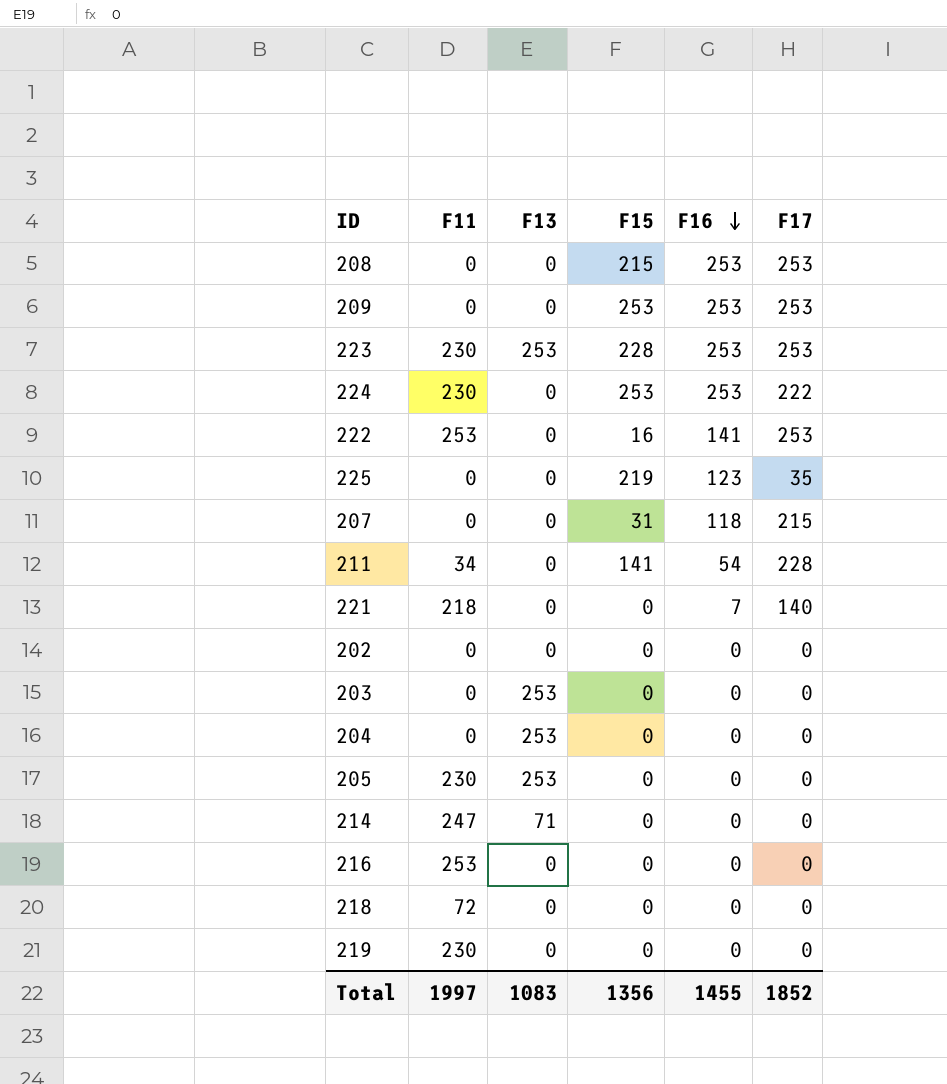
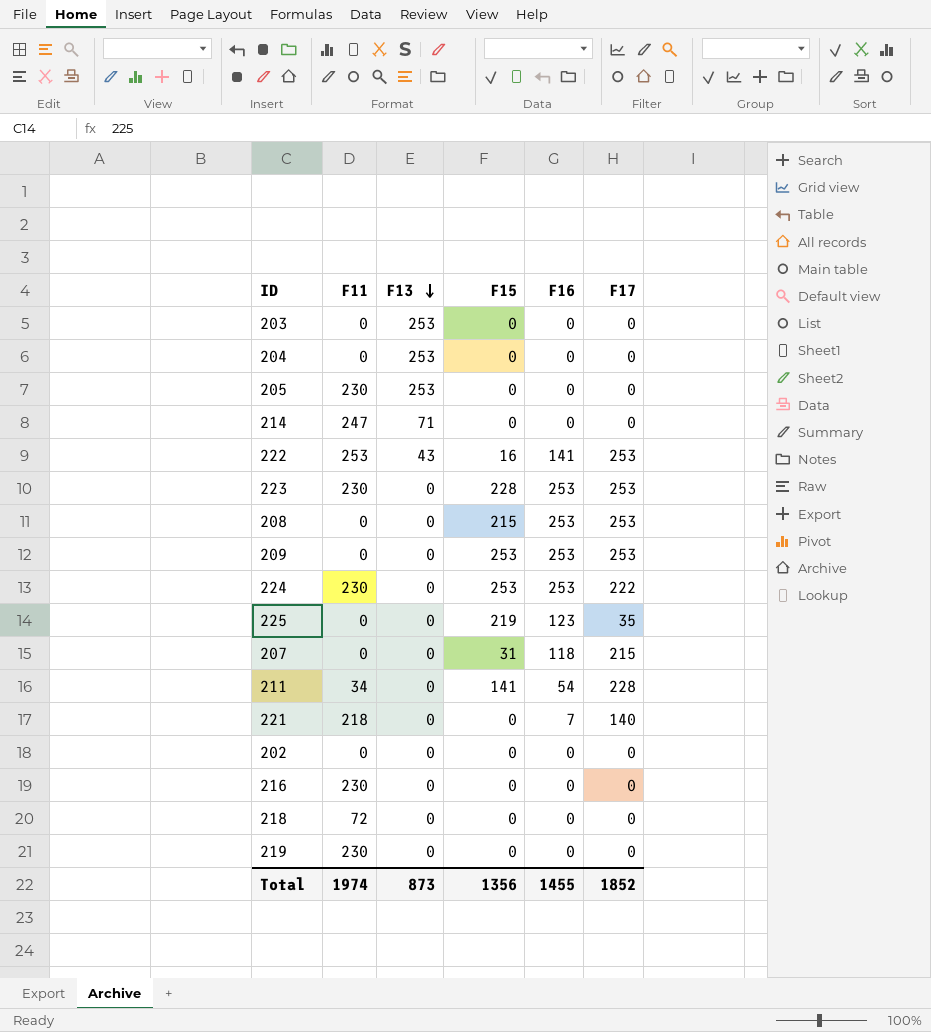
row order: F16 descending -> F13 descending
222 | F13: 0 -> 43
223 | F13: 253 -> 0
216 | F11: 253 -> 230
Total | F11: 1997 -> 1974
Total | F13: 1083 -> 873

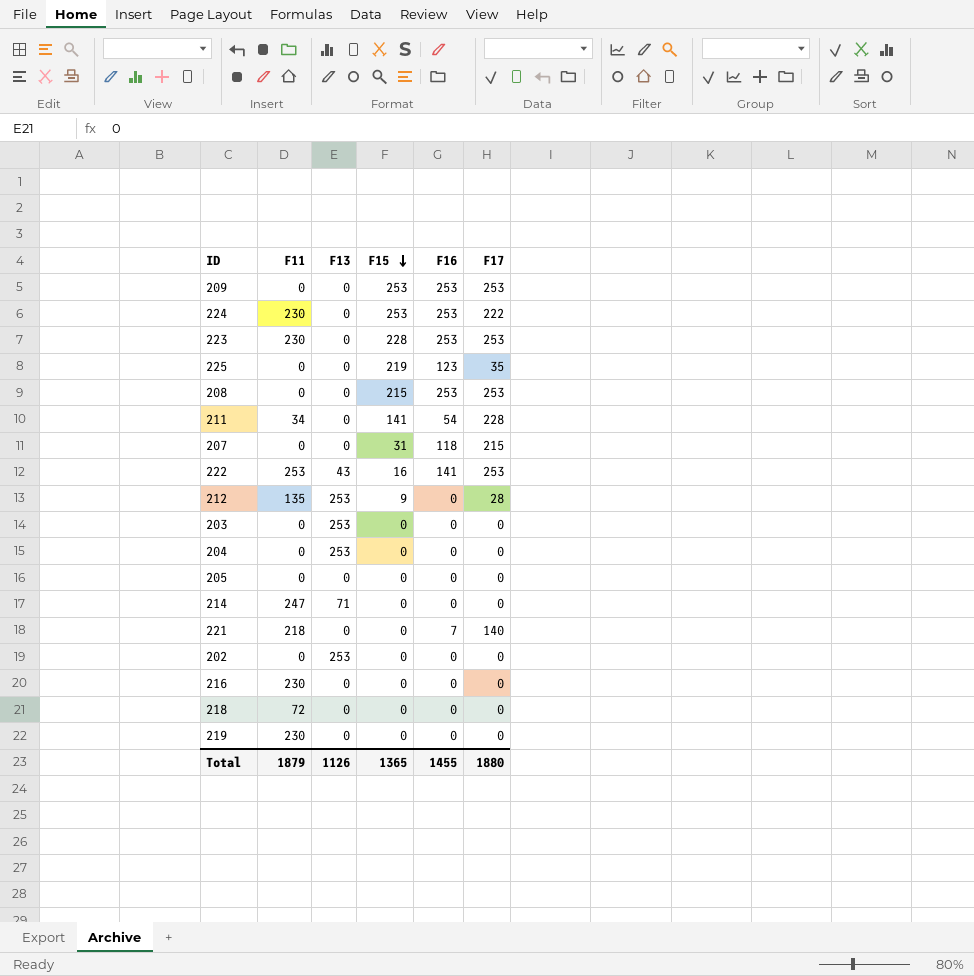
row order: F13 descending -> F15 descending
row 212: none -> 135 | 253 | 9 | 0 | 28
205 | F11: 230 -> 0
205 | F13: 253 -> 0
202 | F13: 0 -> 253
Total | F11: 1974 -> 1879
Total | F13: 873 -> 1126
Total | F15: 1356 -> 1365
Total | F17: 1852 -> 1880

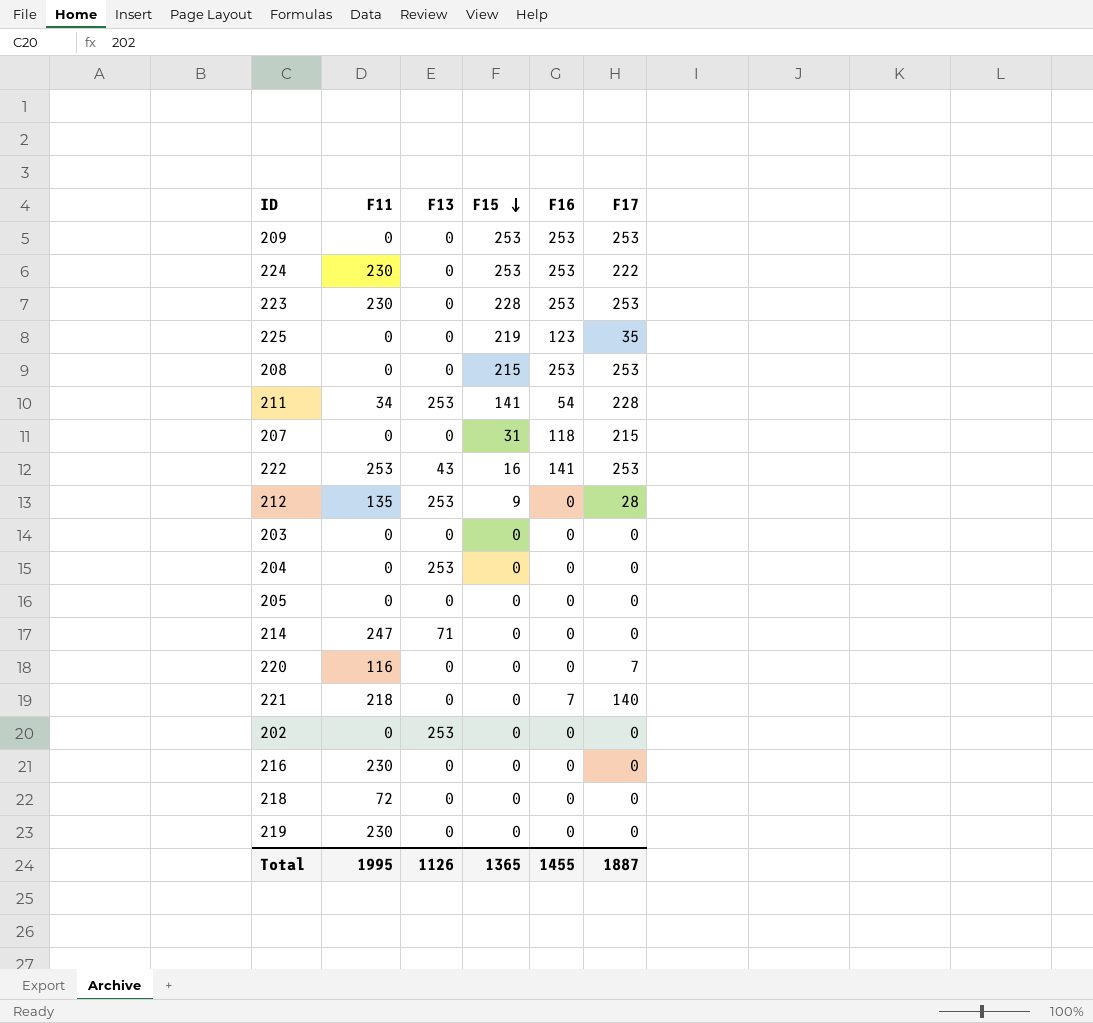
211 | F13: 0 -> 253
203 | F13: 253 -> 0
row 220: none -> 116 | 0 | 0 | 0 | 7
Total | F11: 1879 -> 1995
Total | F17: 1880 -> 1887

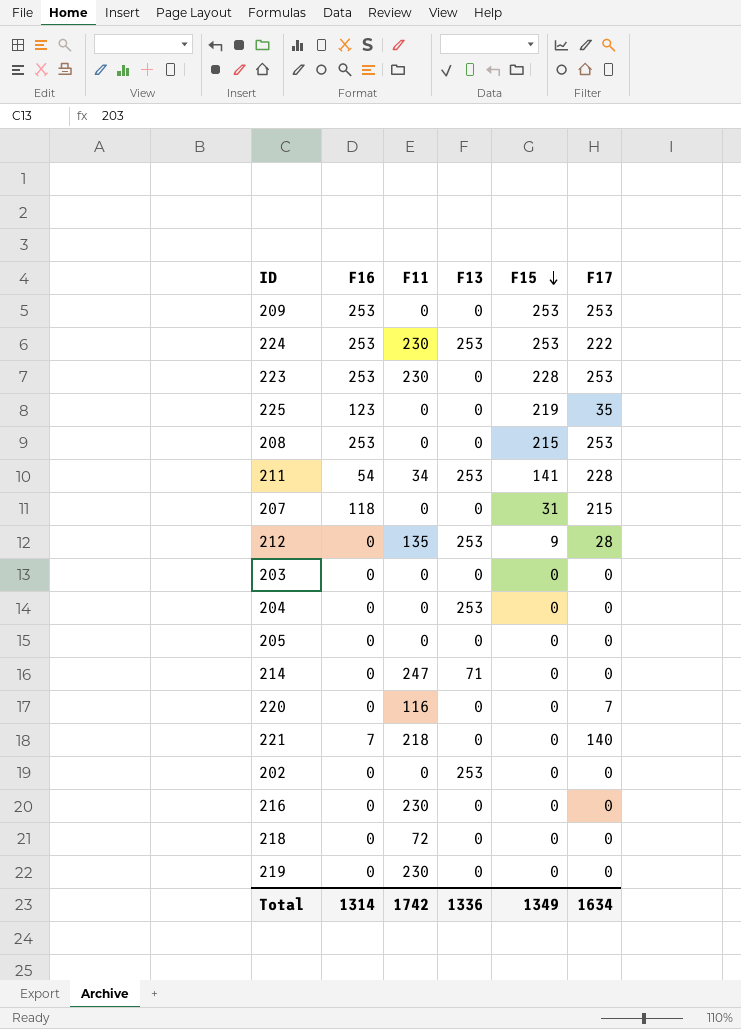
column F16 | position: 5 -> 2
row 222: 253 | 43 | 16 | 141 | 253 -> none
224 | F13: 0 -> 253
Total | F16: 1455 -> 1314
Total | F11: 1995 -> 1742
Total | F13: 1126 -> 1336
Total | F15: 1365 -> 1349
Total | F17: 1887 -> 1634

